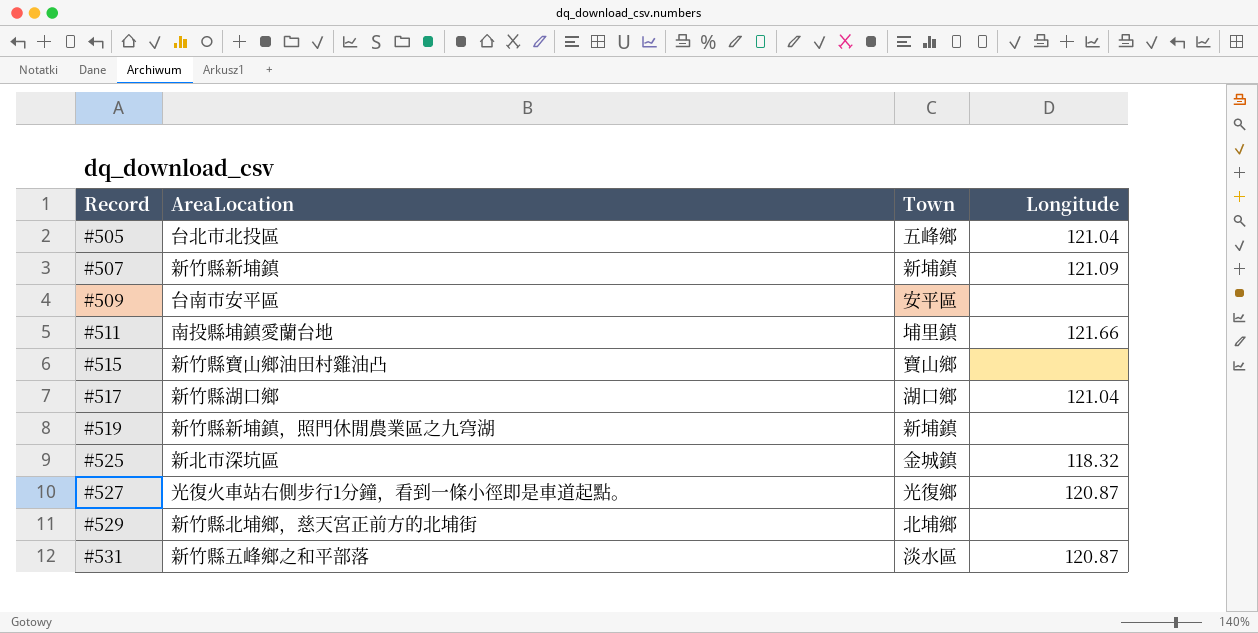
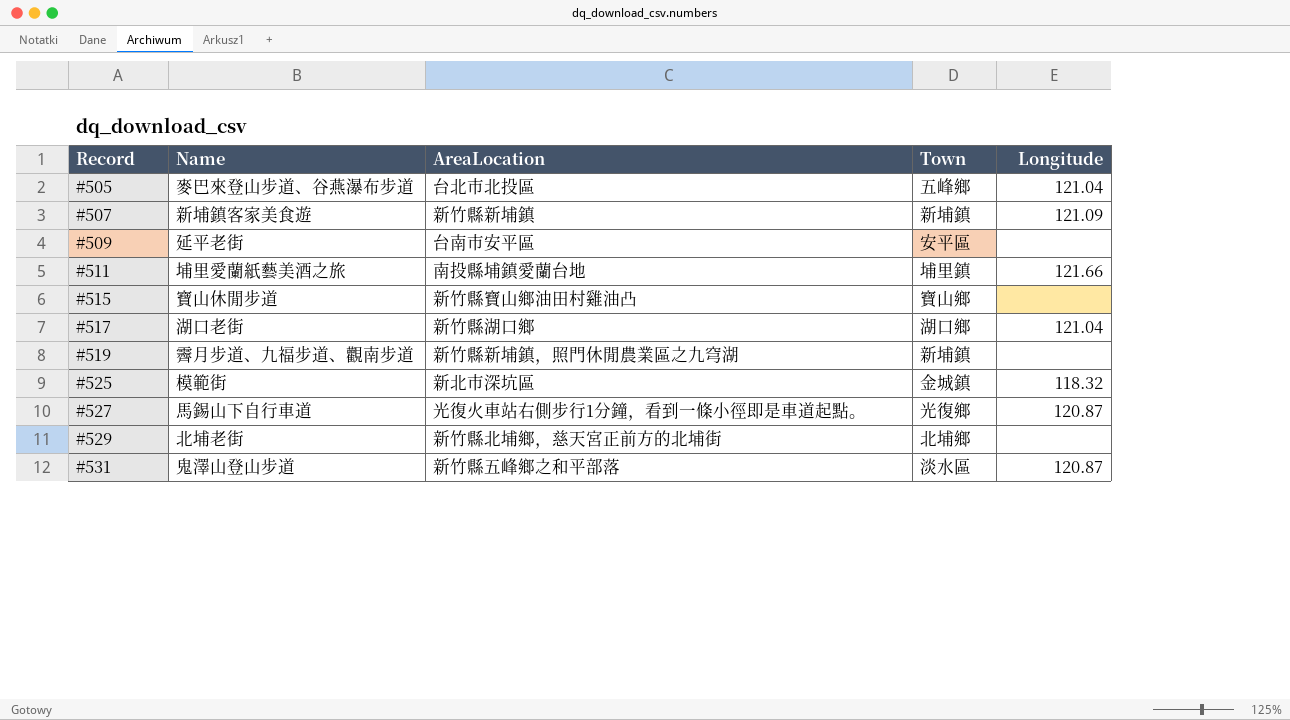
column Name | position: none -> 2

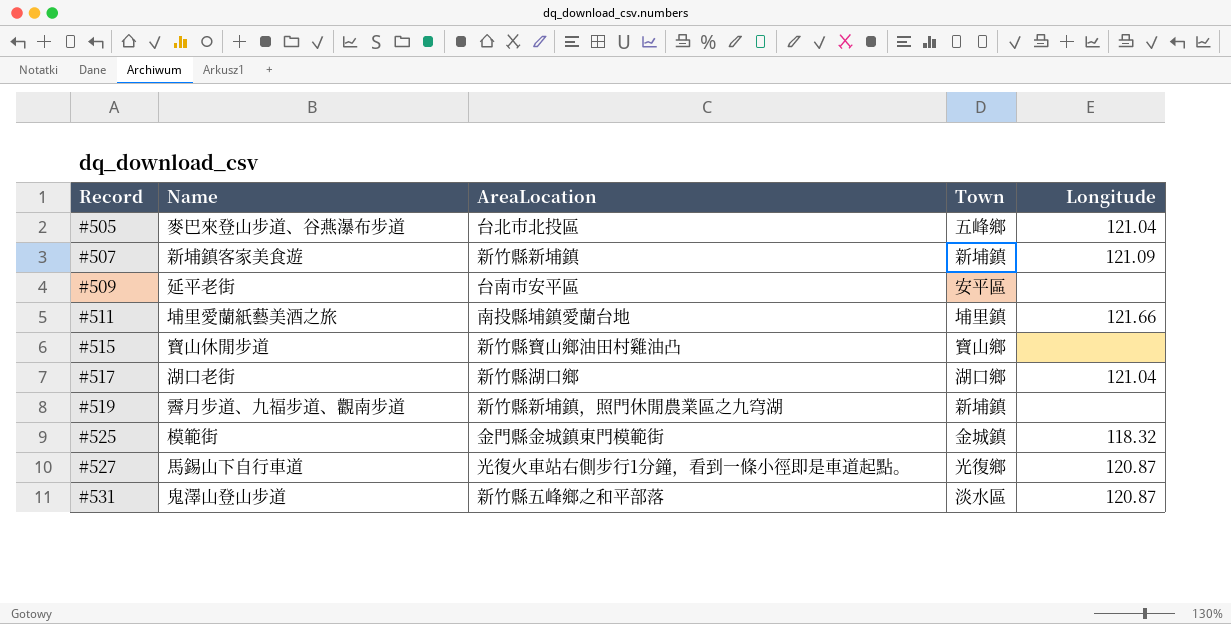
row #529: 北埔老街 | 新竹縣北埔鄉，慈天宮正前方的北埔街 | 北埔鄉 | none -> none
#525 | AreaLocation: 新北市深坑區 -> 金門縣金城鎮東門模範街

